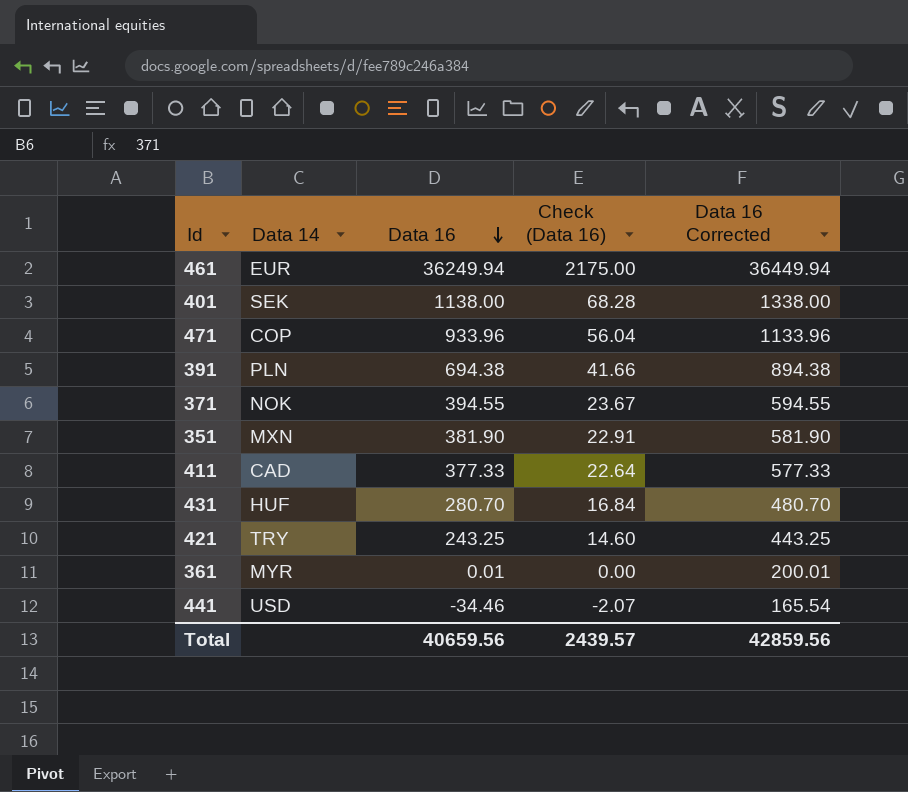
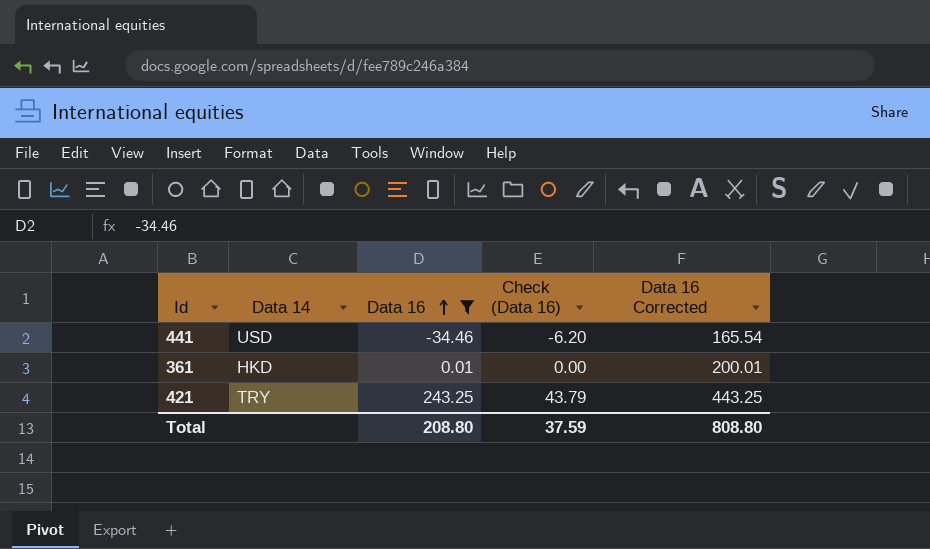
filter: none -> Data 16 <= 243.25
row order: Data 16 descending -> Data 16 ascending
column Check (Data 16) | formula: [Data 16] * 0.06 -> [Data 16] * 0.18
361 | Data 14: MYR -> HKD
Total | Data 16: 40659.56 -> 208.80
Total | Check (Data 16): 2439.57 -> 37.59
Total | Data 16 Corrected: 42859.56 -> 808.80

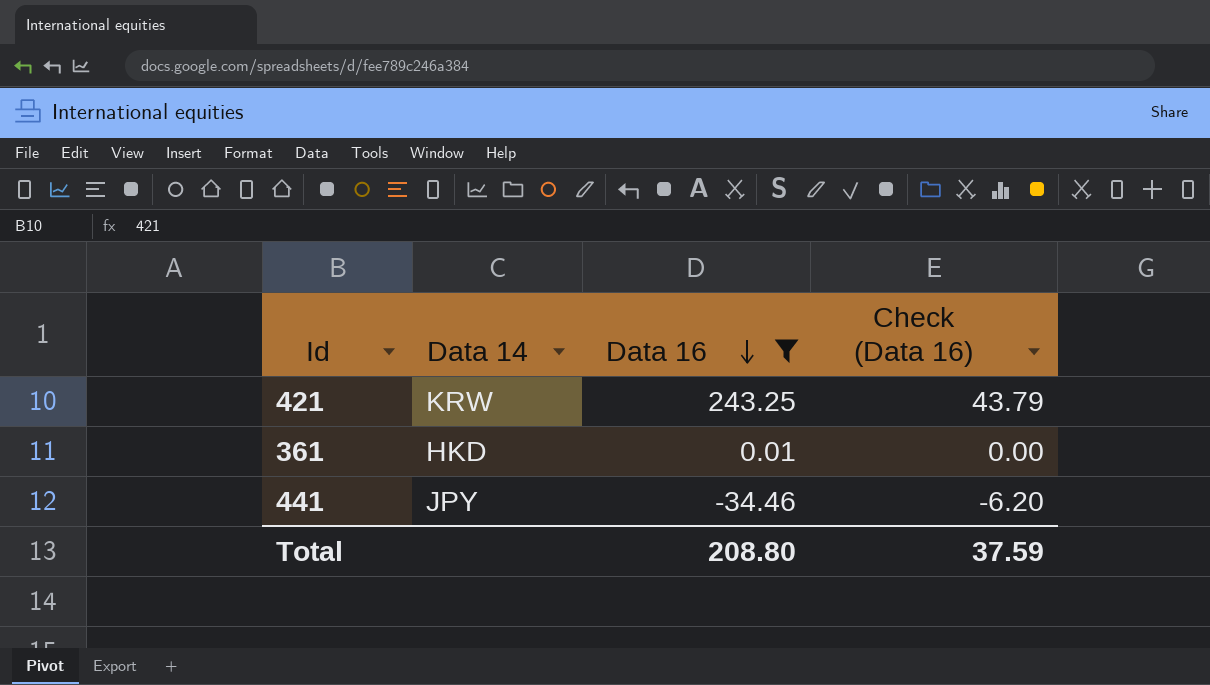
row order: Data 16 ascending -> Data 16 descending
column Data 16 Corrected | formula: [Data 16] + 200 -> none
421 | Data 14: TRY -> KRW
441 | Data 14: USD -> JPY

